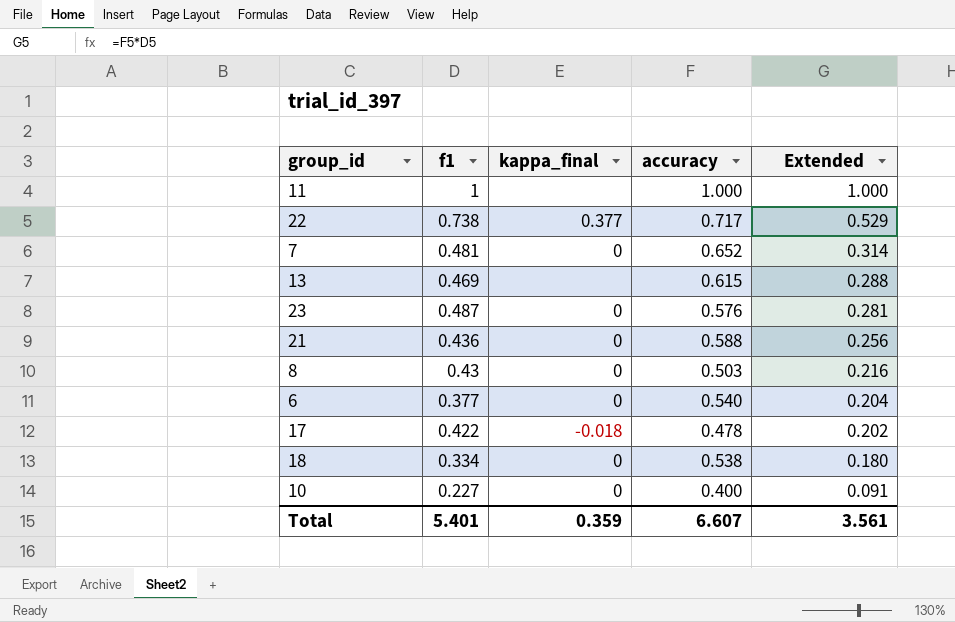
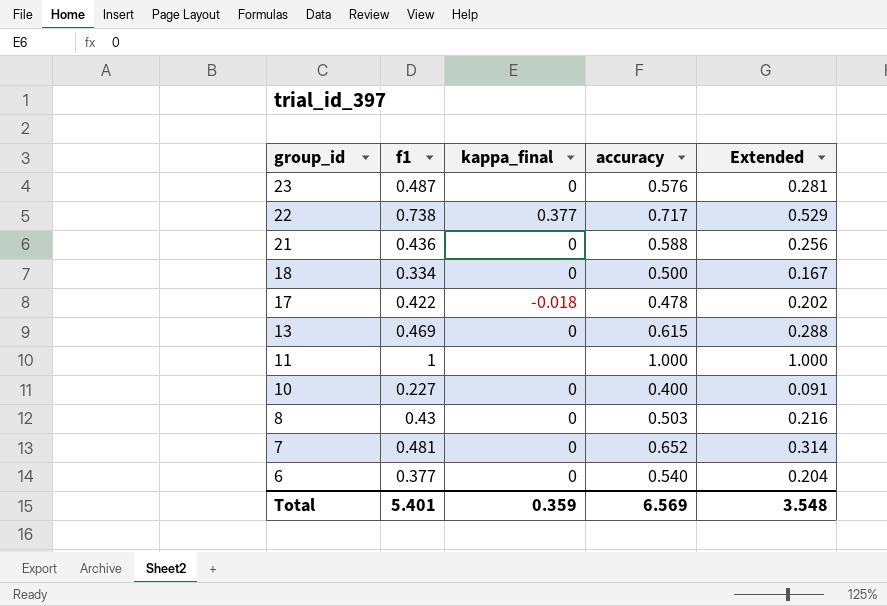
row order: Extended descending -> group_id descending
18 | accuracy: 0.538 -> 0.500
18 | Extended: 0.180 -> 0.167
13 | kappa_final: none -> 0
Total | accuracy: 6.607 -> 6.569
Total | Extended: 3.561 -> 3.548

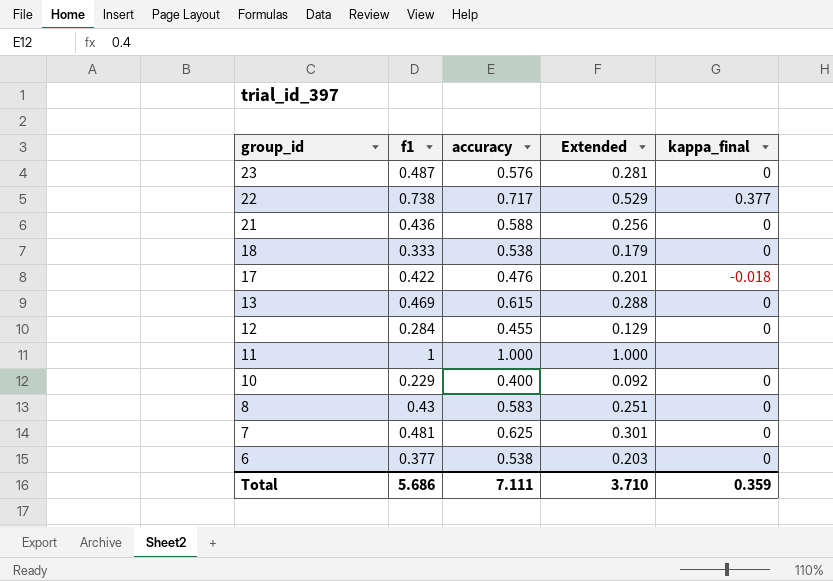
column kappa_final | position: 3 -> 5
18 | f1: 0.334 -> 0.333
18 | accuracy: 0.500 -> 0.538
18 | Extended: 0.167 -> 0.179
17 | accuracy: 0.478 -> 0.476
17 | Extended: 0.202 -> 0.201
row 12: none -> 0.284 | 0.455 | 0.129 | 0
10 | f1: 0.227 -> 0.229
10 | Extended: 0.091 -> 0.092
8 | accuracy: 0.503 -> 0.583
8 | Extended: 0.216 -> 0.251
7 | accuracy: 0.652 -> 0.625
7 | Extended: 0.314 -> 0.301
6 | accuracy: 0.540 -> 0.538
6 | Extended: 0.204 -> 0.203
Total | f1: 5.401 -> 5.686
Total | accuracy: 6.569 -> 7.111
Total | Extended: 3.548 -> 3.710

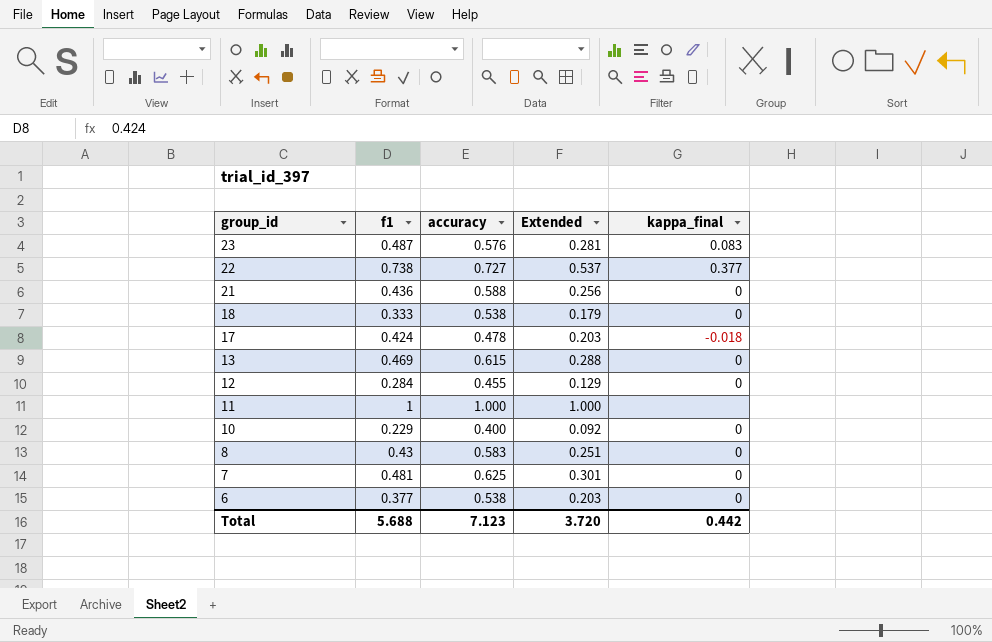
23 | kappa_final: 0 -> 0.083
22 | accuracy: 0.717 -> 0.727
22 | Extended: 0.529 -> 0.537
17 | f1: 0.422 -> 0.424
17 | accuracy: 0.476 -> 0.478
17 | Extended: 0.201 -> 0.203
Total | f1: 5.686 -> 5.688
Total | accuracy: 7.111 -> 7.123
Total | Extended: 3.710 -> 3.720
Total | kappa_final: 0.359 -> 0.442

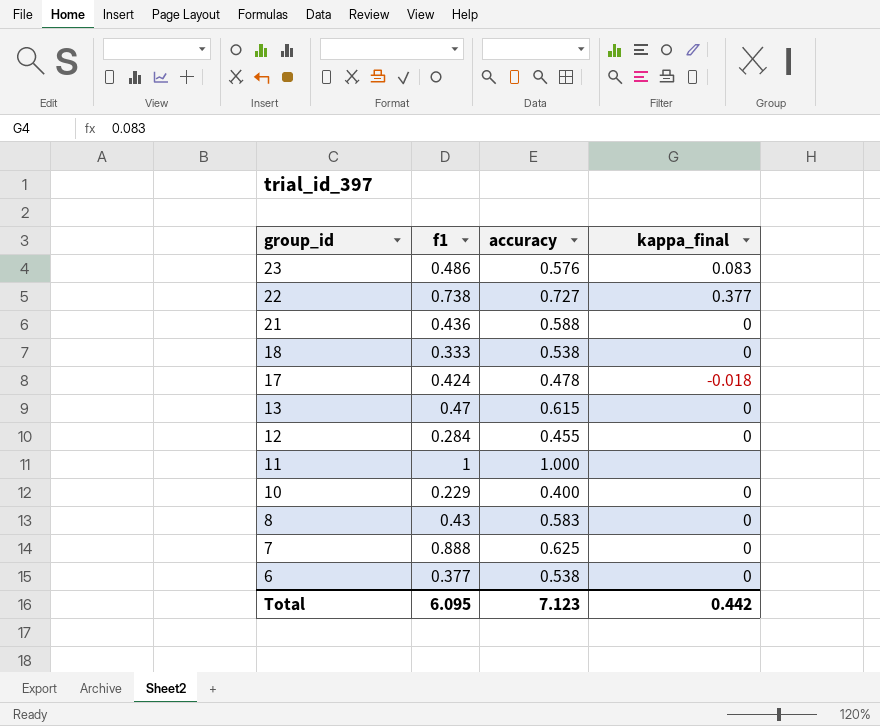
column Extended | formula: [f1] * [accuracy] -> none
23 | f1: 0.487 -> 0.486
13 | f1: 0.469 -> 0.47
7 | f1: 0.481 -> 0.888
Total | f1: 5.688 -> 6.095

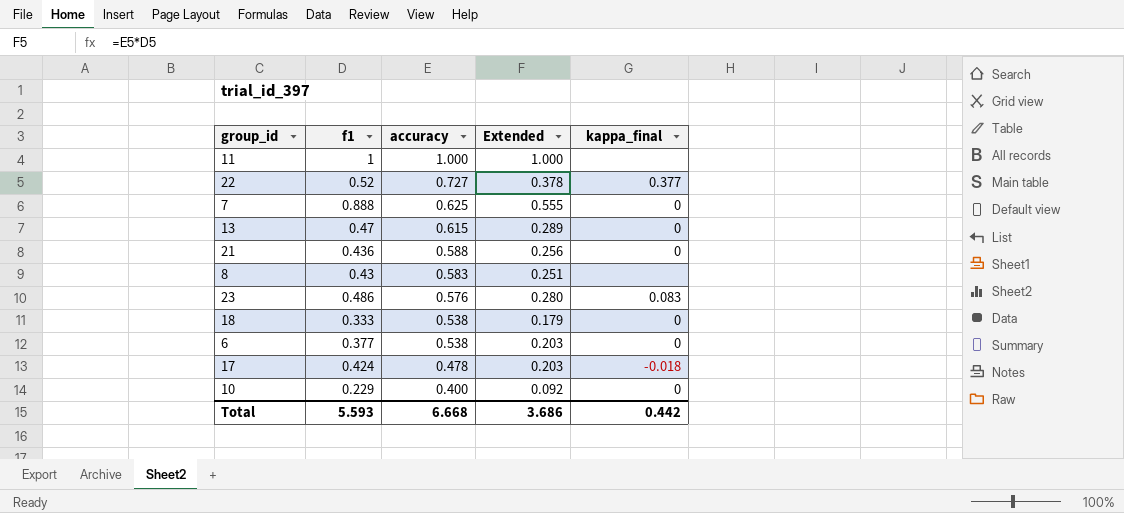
row order: group_id descending -> accuracy descending
column Extended | formula: none -> [f1] * [accuracy]
row 12: 0.284 | 0.455 | 0 -> none
22 | f1: 0.738 -> 0.52
8 | kappa_final: 0 -> none
Total | f1: 6.095 -> 5.593
Total | accuracy: 7.123 -> 6.668

